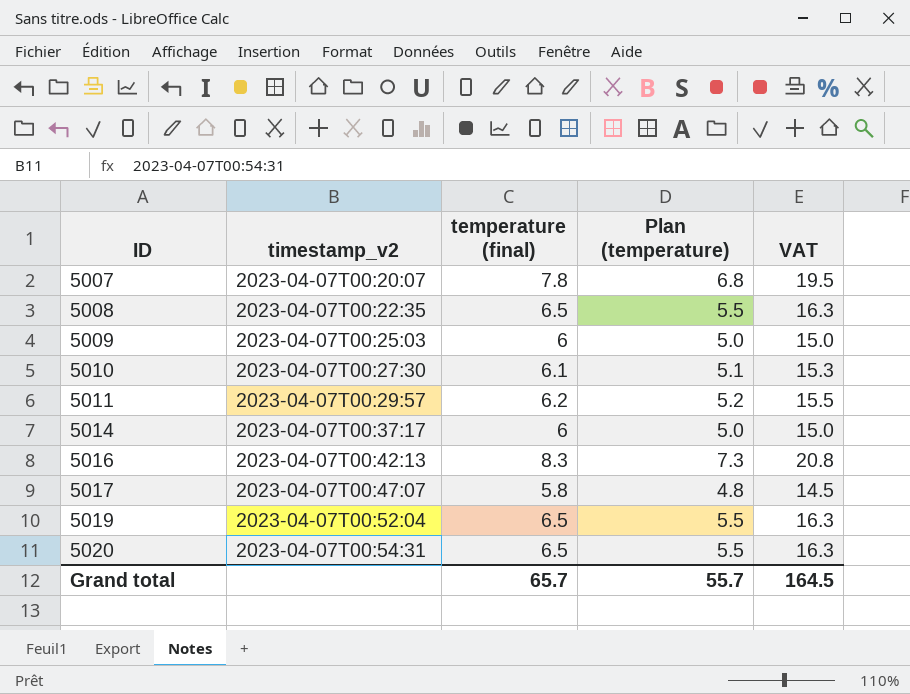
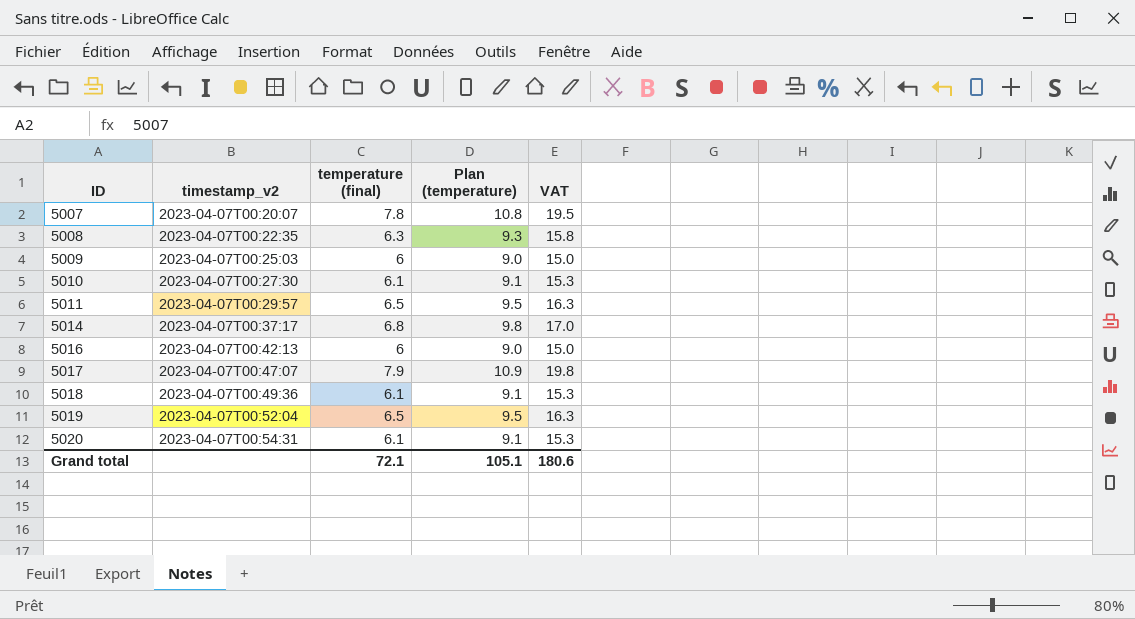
column Plan (temperature) | formula: [temperature (final)] - 1 -> [temperature (final)] + 3
5008 | temperature (final): 6.5 -> 6.3
5008 | VAT: 16.3 -> 15.8
5011 | temperature (final): 6.2 -> 6.5
5011 | VAT: 15.5 -> 16.3
5014 | temperature (final): 6 -> 6.8
5014 | VAT: 15.0 -> 17.0
5016 | temperature (final): 8.3 -> 6
5016 | VAT: 20.8 -> 15.0
5017 | temperature (final): 5.8 -> 7.9
5017 | VAT: 14.5 -> 19.8
row 5018: none -> 2023-04-07T00:49:36 | 6.1 | 9.1 | 15.3
5020 | temperature (final): 6.5 -> 6.1
5020 | VAT: 16.3 -> 15.3
Grand total | temperature (final): 65.7 -> 72.1
Grand total | Plan (temperature): 55.7 -> 105.1
Grand total | VAT: 164.5 -> 180.6

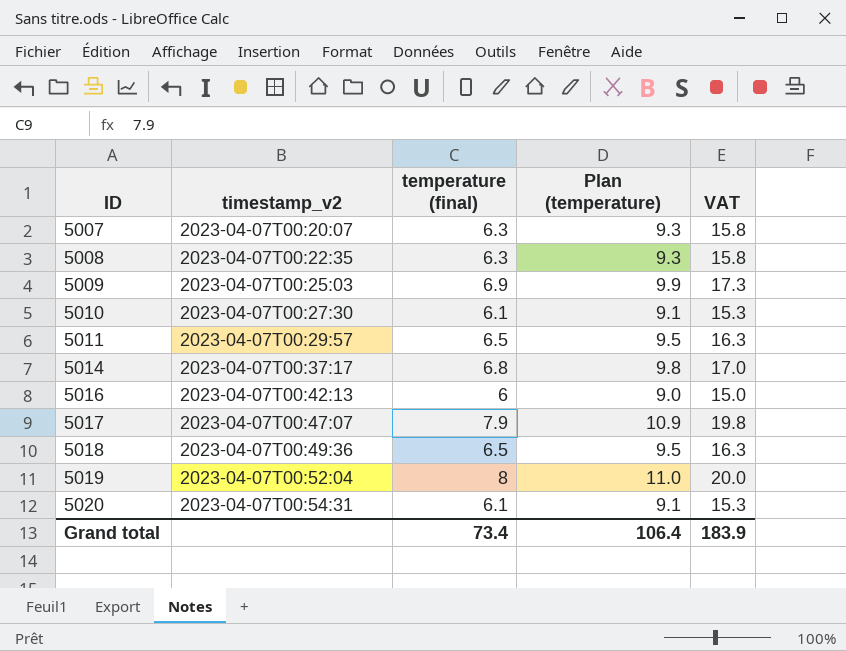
5007 | temperature (final): 7.8 -> 6.3
5007 | Plan (temperature): 10.8 -> 9.3
5007 | VAT: 19.5 -> 15.8
5009 | temperature (final): 6 -> 6.9
5009 | Plan (temperature): 9.0 -> 9.9
5009 | VAT: 15.0 -> 17.3
5018 | temperature (final): 6.1 -> 6.5
5018 | Plan (temperature): 9.1 -> 9.5
5018 | VAT: 15.3 -> 16.3
5019 | temperature (final): 6.5 -> 8
5019 | Plan (temperature): 9.5 -> 11.0
5019 | VAT: 16.3 -> 20.0
Grand total | temperature (final): 72.1 -> 73.4
Grand total | Plan (temperature): 105.1 -> 106.4
Grand total | VAT: 180.6 -> 183.9

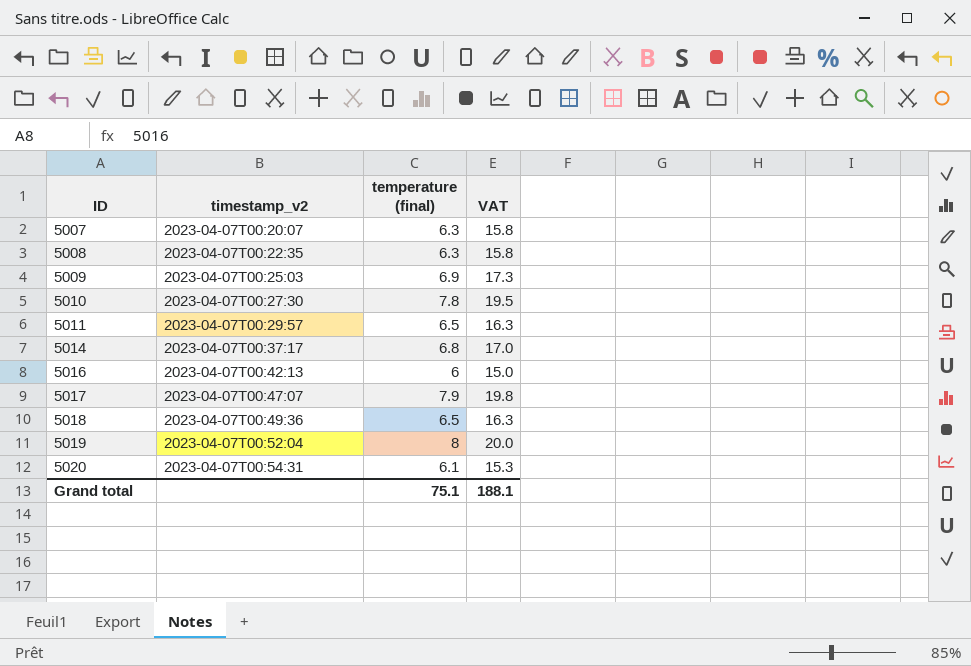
column Plan (temperature) | formula: [temperature (final)] + 3 -> none
5010 | temperature (final): 6.1 -> 7.8
5010 | VAT: 15.3 -> 19.5
Grand total | temperature (final): 73.4 -> 75.1
Grand total | VAT: 183.9 -> 188.1

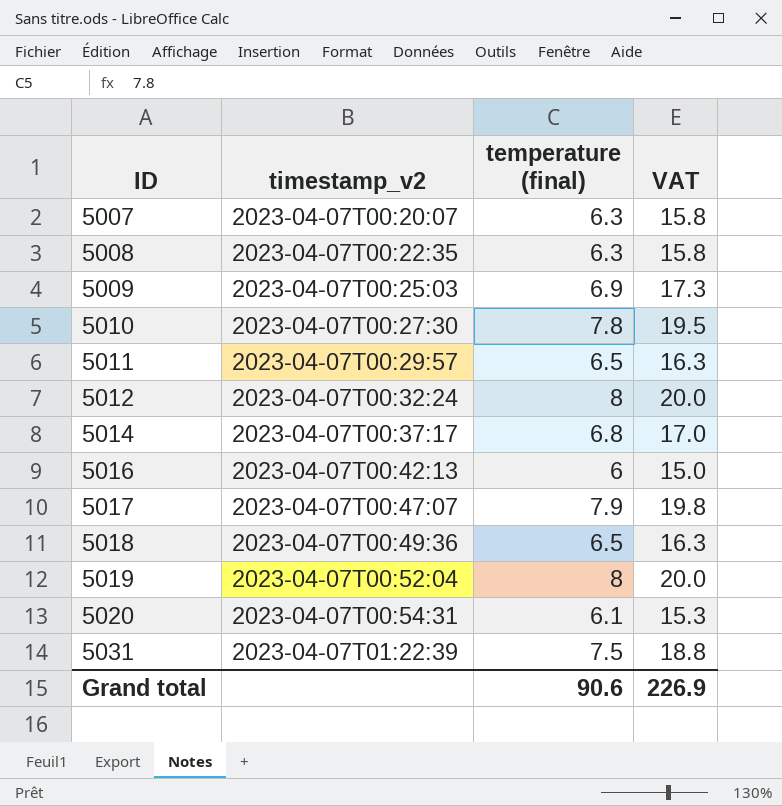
row 5012: none -> 2023-04-07T00:32:24 | 8 | 20.0
row 5031: none -> 2023-04-07T01:22:39 | 7.5 | 18.8
Grand total | temperature (final): 75.1 -> 90.6
Grand total | VAT: 188.1 -> 226.9

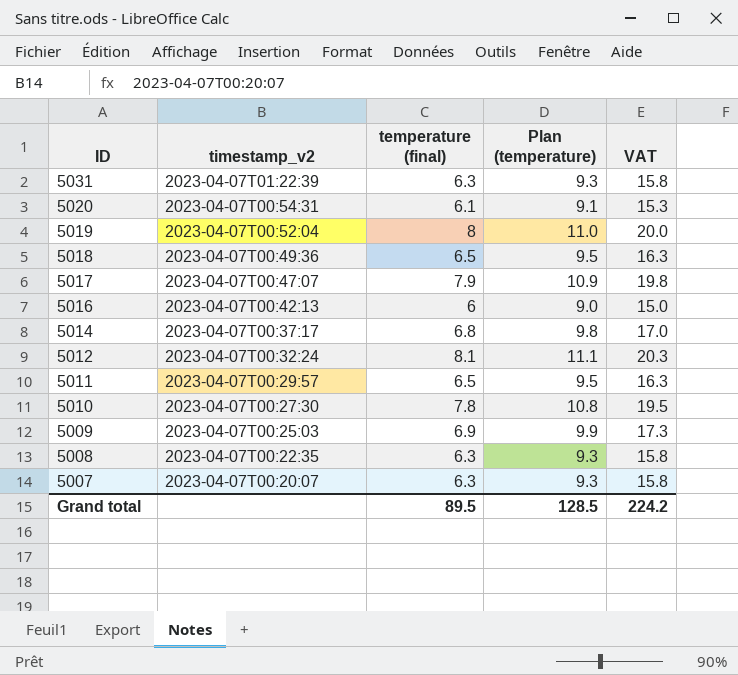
row order: ID ascending -> ID descending
column Plan (temperature) | formula: none -> [temperature (final)] + 3
5031 | temperature (final): 7.5 -> 6.3
5031 | VAT: 18.8 -> 15.8
5012 | temperature (final): 8 -> 8.1
5012 | VAT: 20.0 -> 20.3
Grand total | temperature (final): 90.6 -> 89.5
Grand total | VAT: 226.9 -> 224.2

